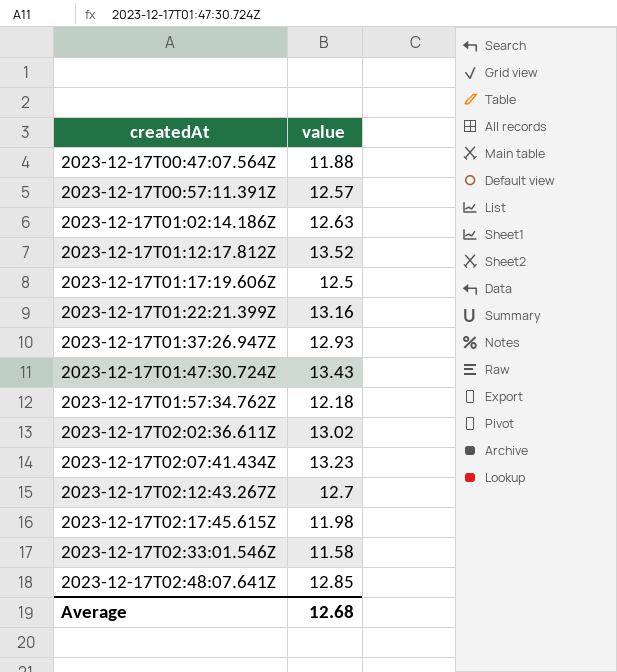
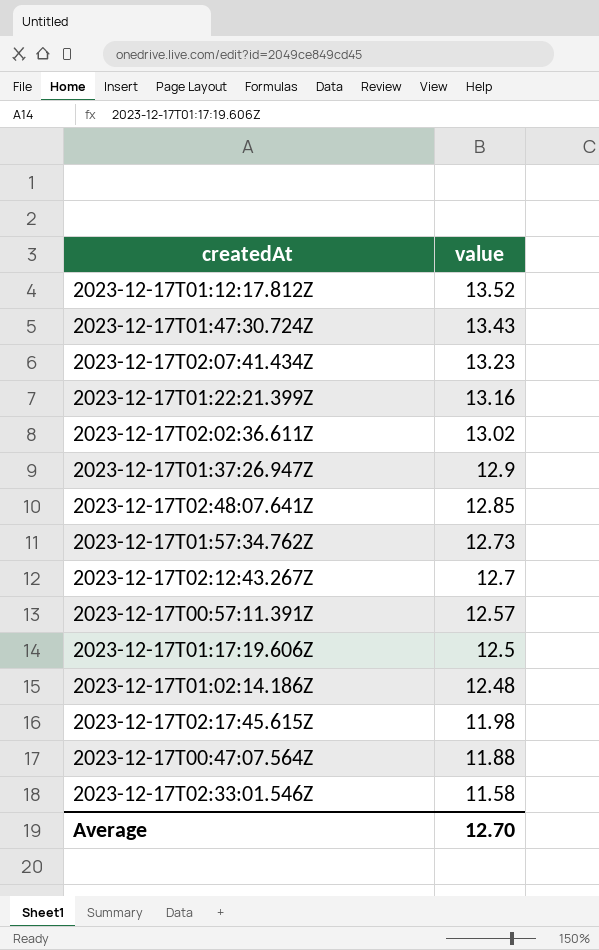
row order: createdAt ascending -> value descending
2023-12-17T01:37:26.947Z | value: 12.93 -> 12.9
2023-12-17T01:57:34.762Z | value: 12.18 -> 12.73
2023-12-17T01:02:14.186Z | value: 12.63 -> 12.48
Average | value: 12.68 -> 12.70

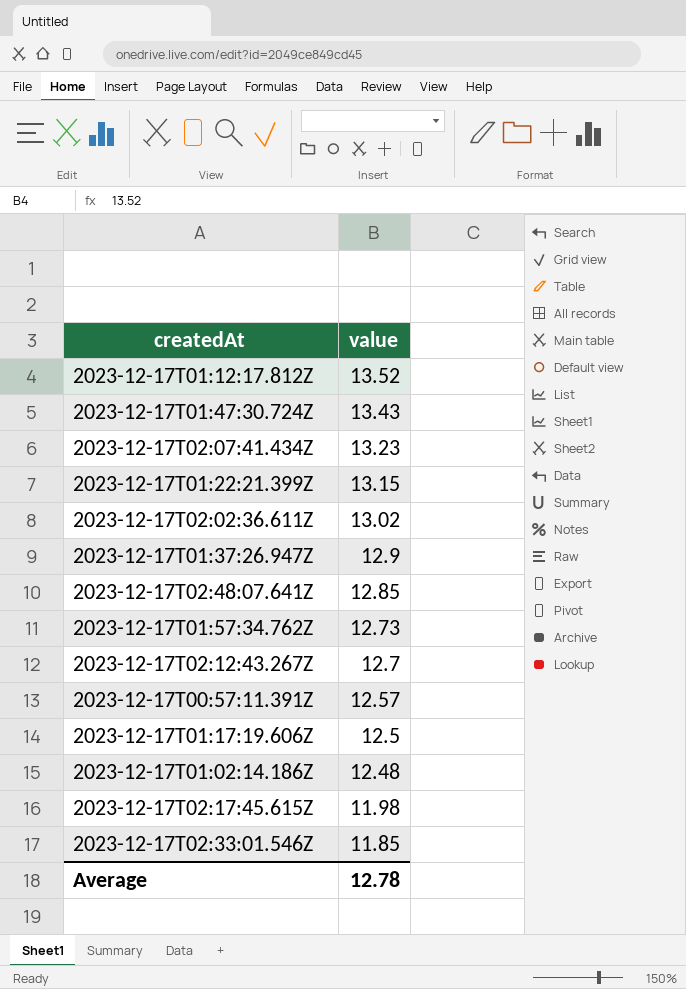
row 2023-12-17T00:47:07.564Z: 11.88 -> none
2023-12-17T01:22:21.399Z | value: 13.16 -> 13.15
2023-12-17T02:33:01.546Z | value: 11.58 -> 11.85
Average | value: 12.70 -> 12.78

